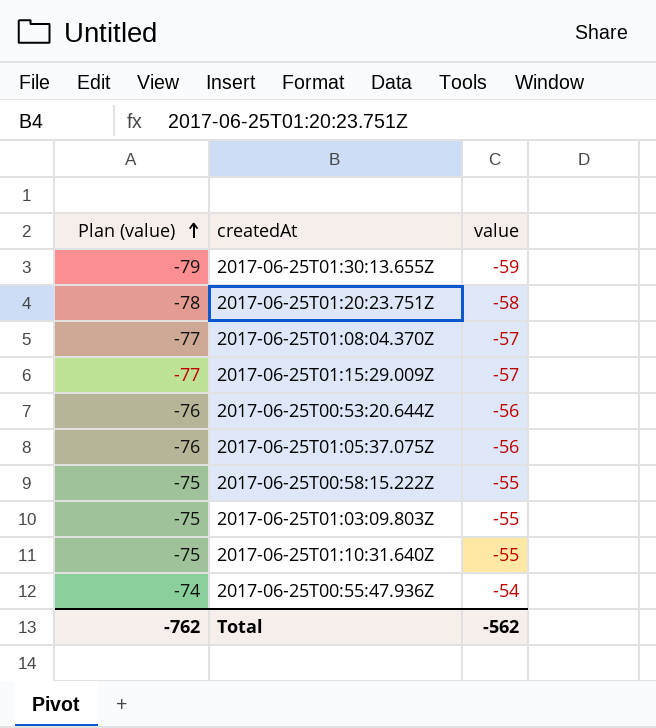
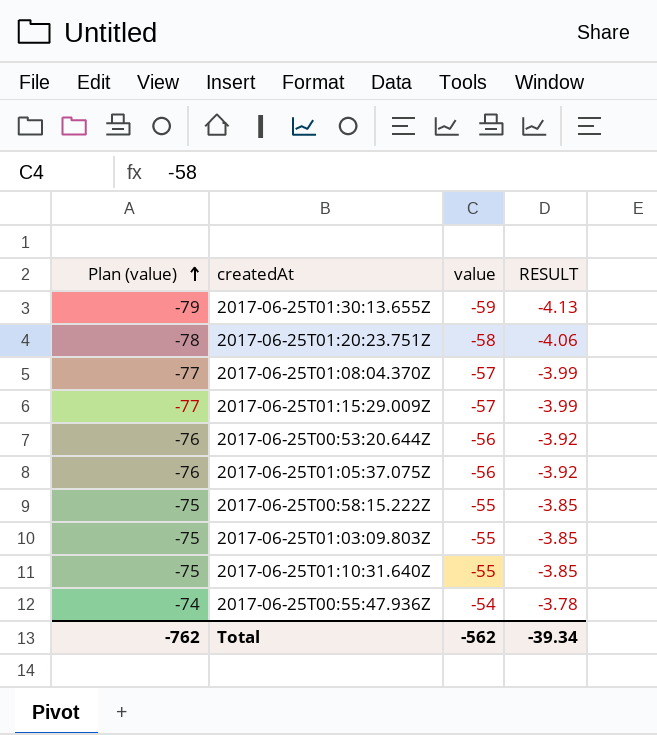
column RESULT | formula: none -> [value] * 0.07

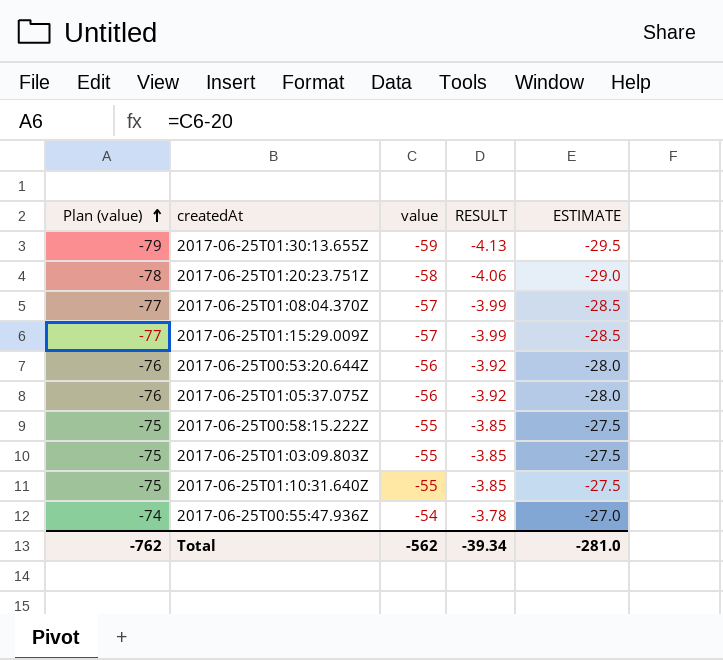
column ESTIMATE | formula: none -> [value] * 0.5

